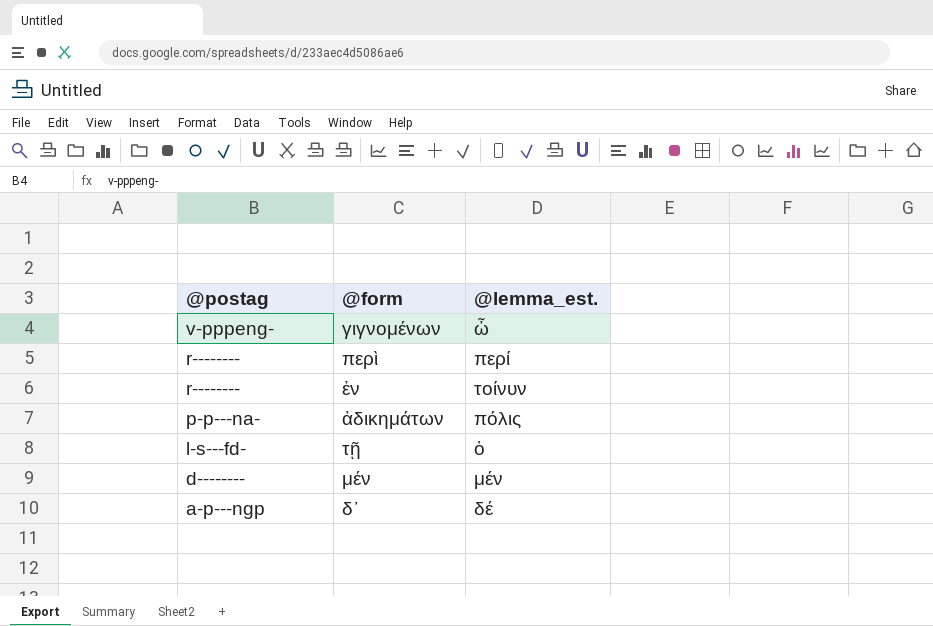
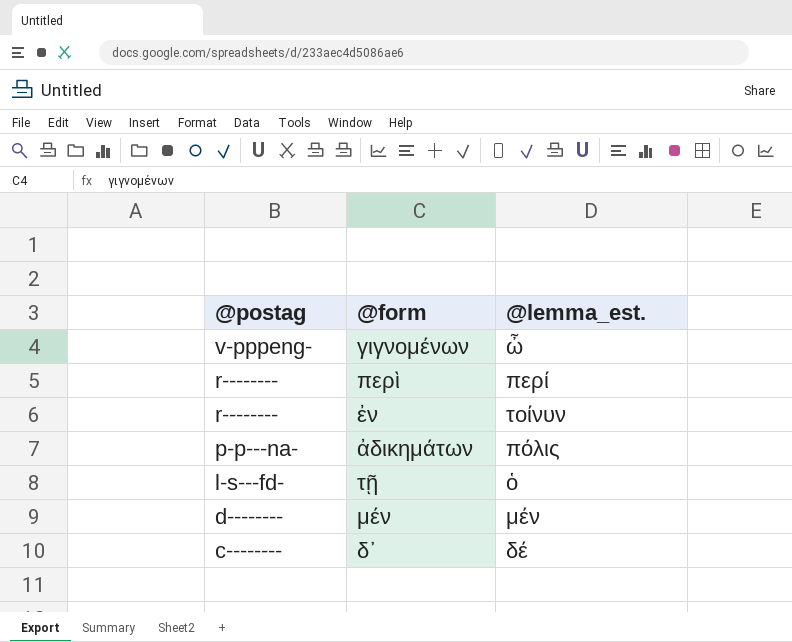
δ᾽ | @postag: a-p---ngp -> c--------

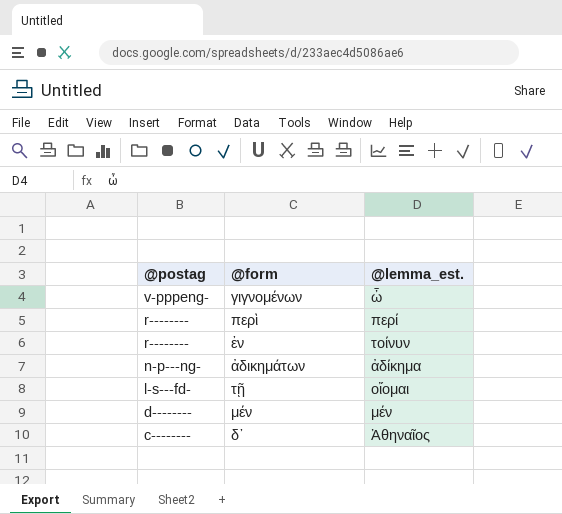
ἀδικημάτων | @postag: p-p---na- -> n-p---ng-
ἀδικημάτων | @lemma_est.: πόλις -> ἀδίκημα
τῇ | @lemma_est.: ὁ -> οἴομαι
δ᾽ | @lemma_est.: δέ -> Ἀθηναῖος

